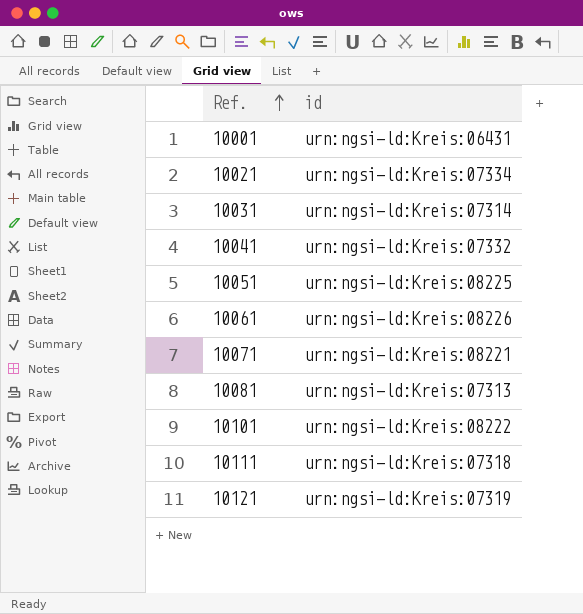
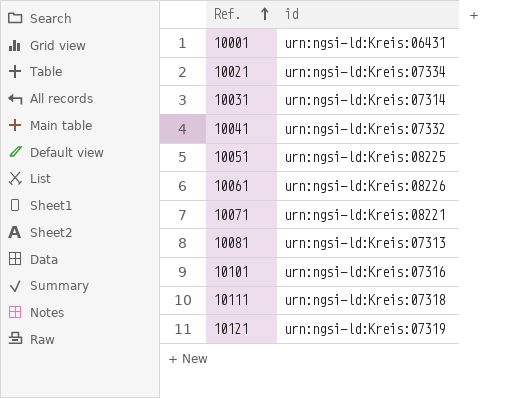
10101 | id: urn:ngsi-ld:Kreis:08222 -> urn:ngsi-ld:Kreis:07316

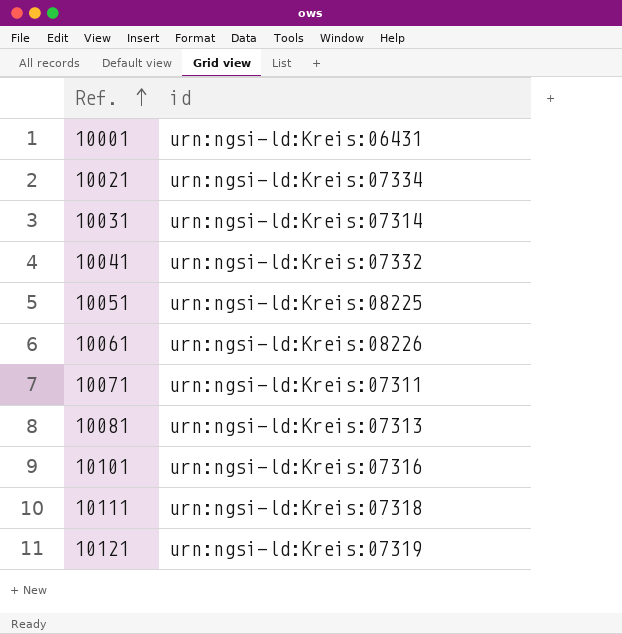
10071 | id: urn:ngsi-ld:Kreis:08221 -> urn:ngsi-ld:Kreis:07311

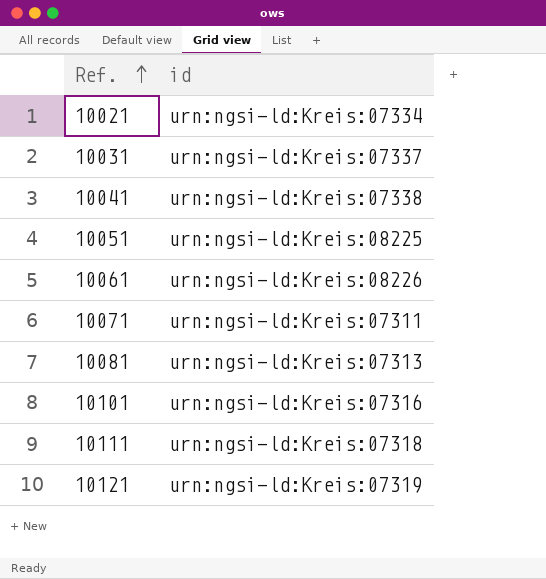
row 10001: urn:ngsi-ld:Kreis:06431 -> none
10031 | id: urn:ngsi-ld:Kreis:07314 -> urn:ngsi-ld:Kreis:07337
10041 | id: urn:ngsi-ld:Kreis:07332 -> urn:ngsi-ld:Kreis:07338

